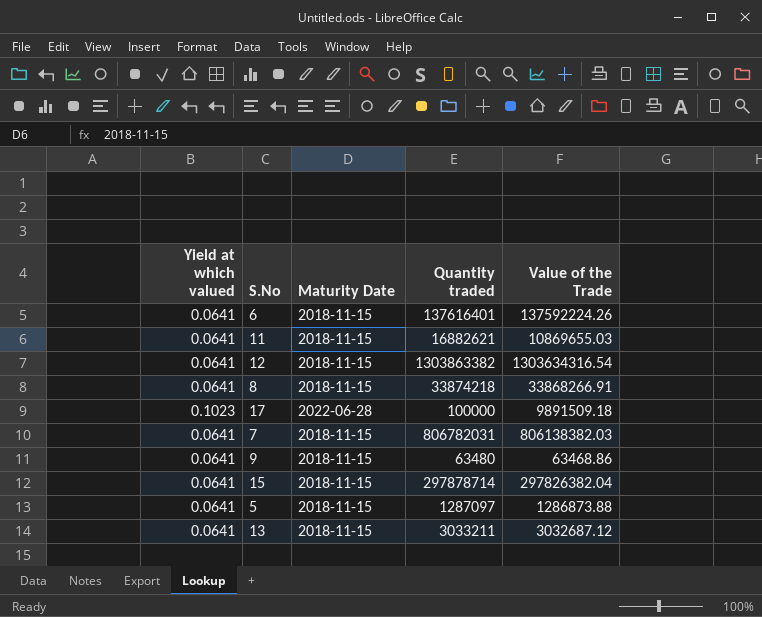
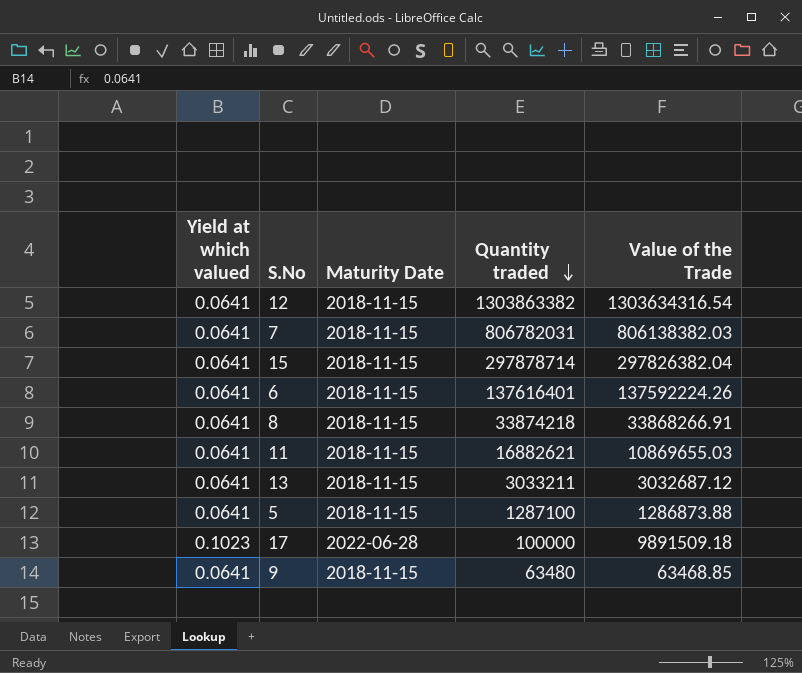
row order: none -> Quantity traded descending
5 | Quantity traded: 1287097 -> 1287100
9 | Value of the Trade: 63468.86 -> 63468.85

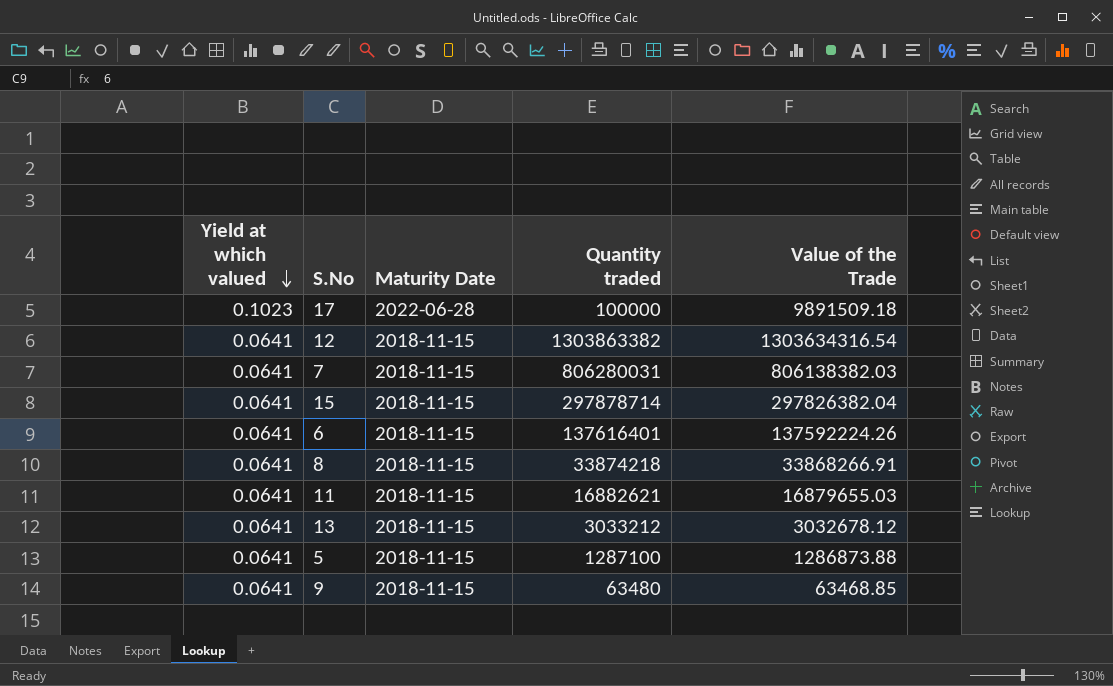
row order: Quantity traded descending -> Yield at which valued descending
7 | Quantity traded: 806782031 -> 806280031
11 | Value of the Trade: 10869655.03 -> 16879655.03
13 | Quantity traded: 3033211 -> 3033212
13 | Value of the Trade: 3032687.12 -> 3032678.12

